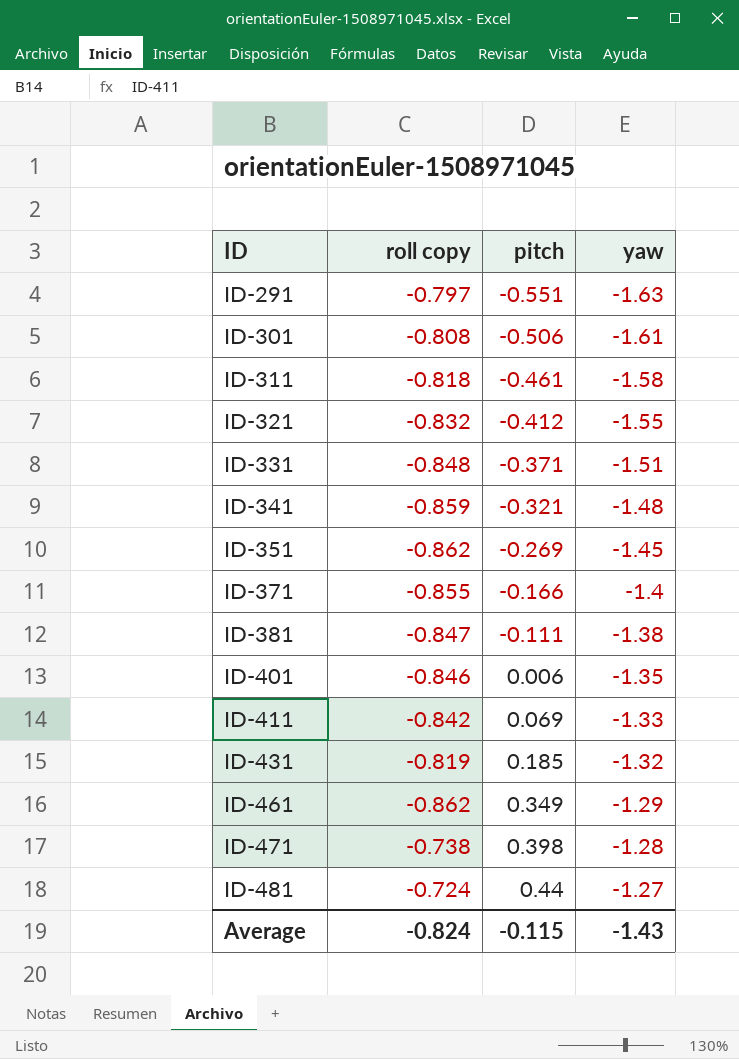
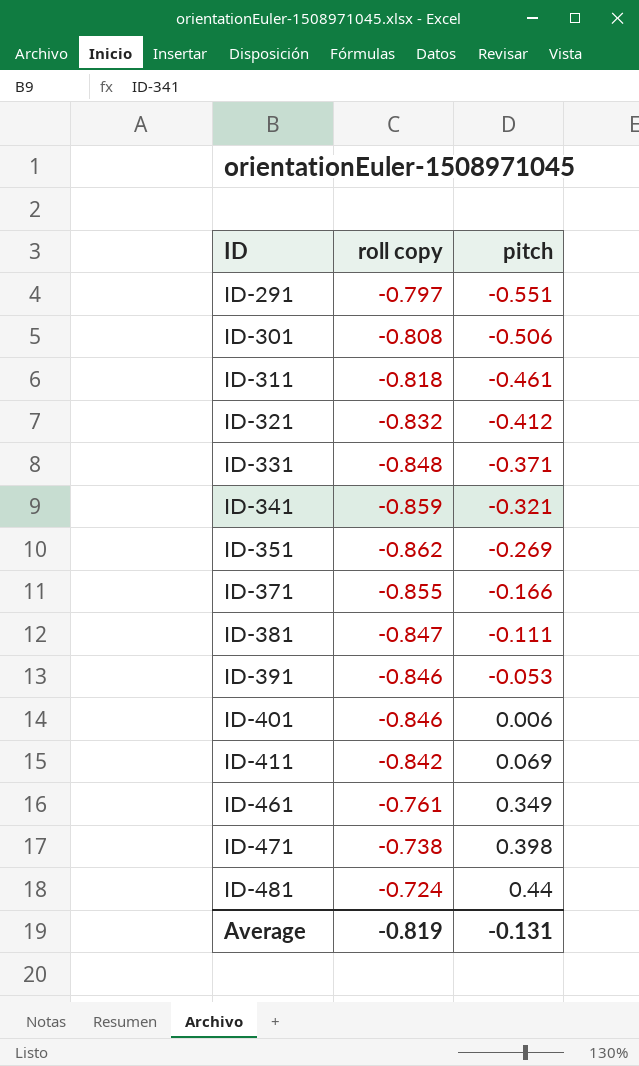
column yaw | position: 4 -> none
row ID-431: -0.819 | 0.185 | -1.32 -> none
row ID-391: none -> -0.846 | -0.053
ID-461 | roll copy: -0.862 -> -0.761
Average | roll copy: -0.824 -> -0.819
Average | pitch: -0.115 -> -0.131

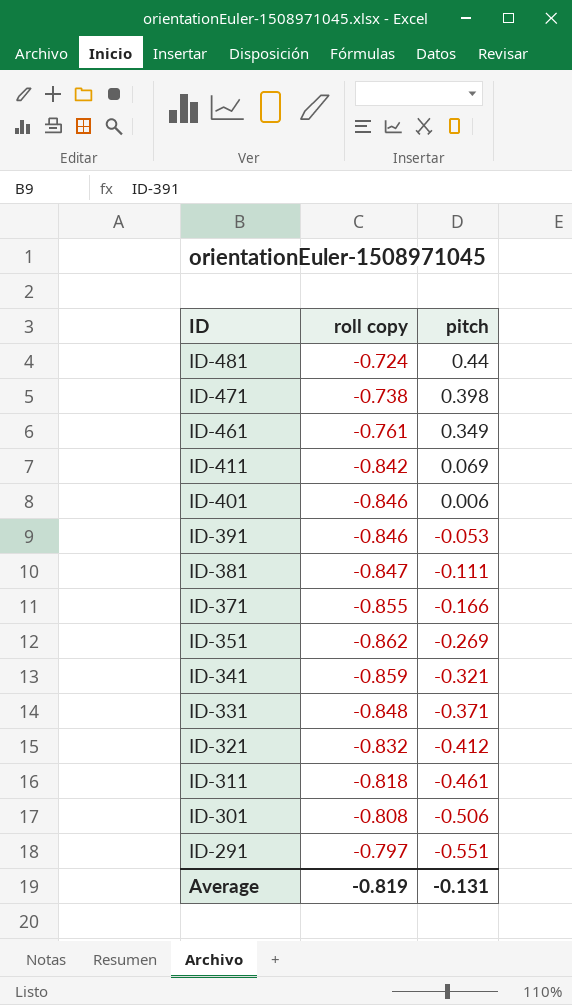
row order: ID ascending -> ID descending

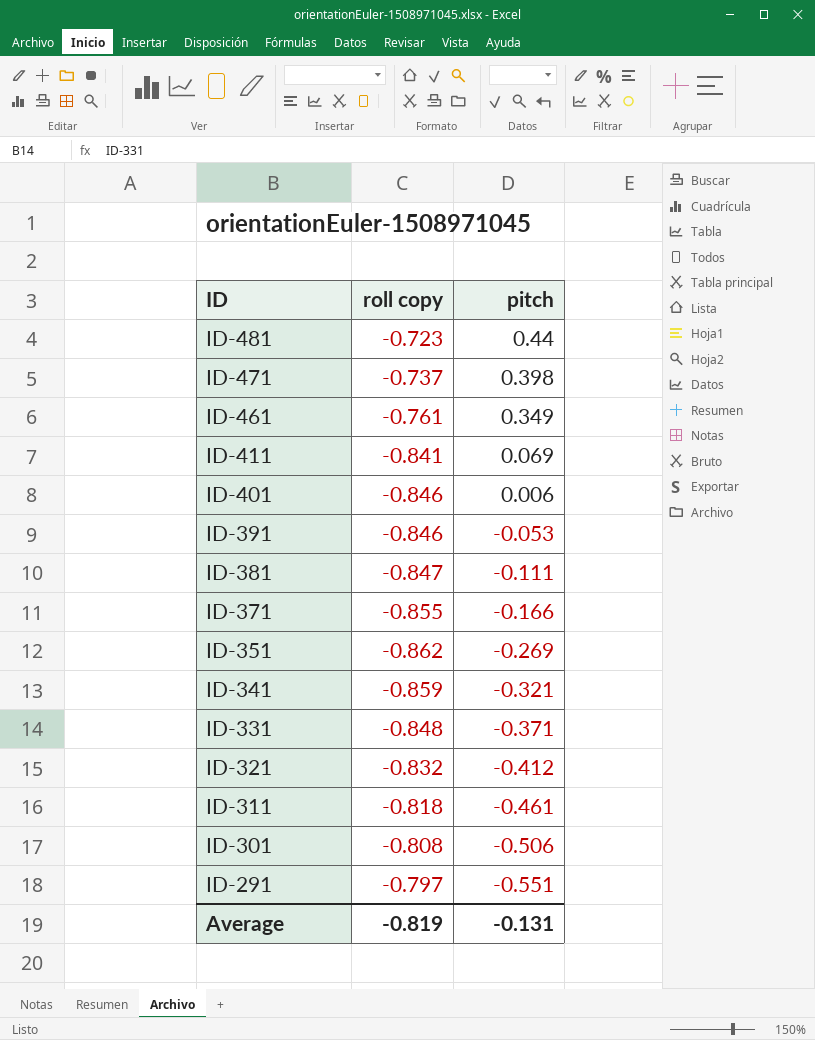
ID-481 | roll copy: -0.724 -> -0.723
ID-471 | roll copy: -0.738 -> -0.737
ID-411 | roll copy: -0.842 -> -0.841

